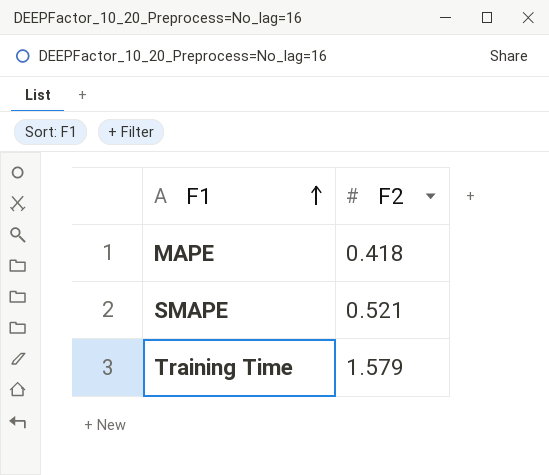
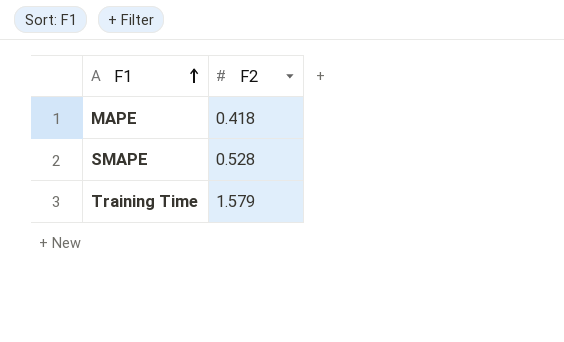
SMAPE | F2: 0.521 -> 0.528

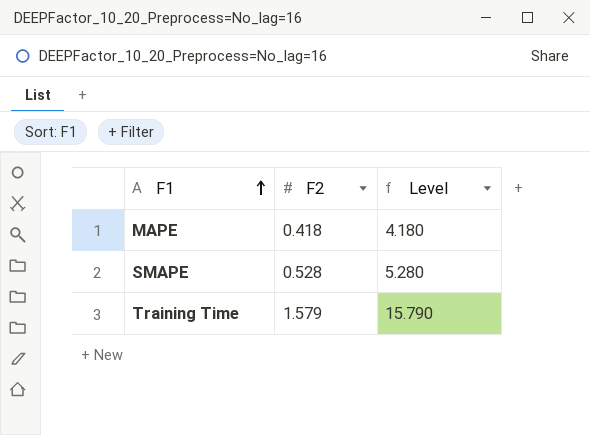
column Level | formula: none -> [F2] * 10

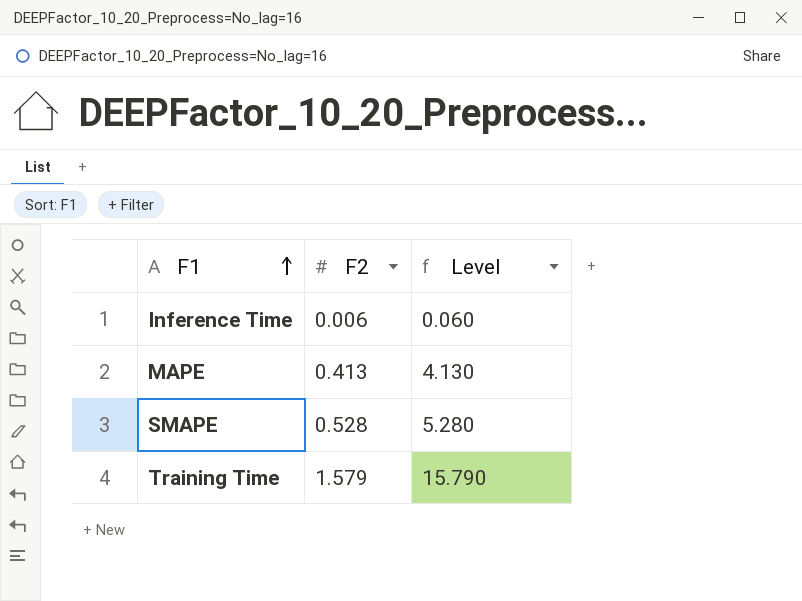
row Inference Time: none -> 0.006 | 0.060
MAPE | F2: 0.418 -> 0.413
MAPE | Level: 4.180 -> 4.130

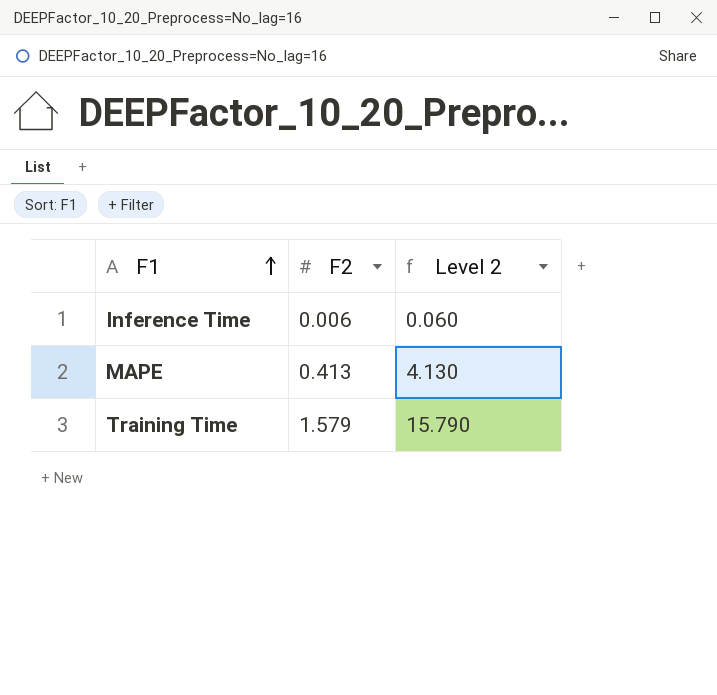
column name: Level -> Level 2
row SMAPE: 0.528 | 5.280 -> none

